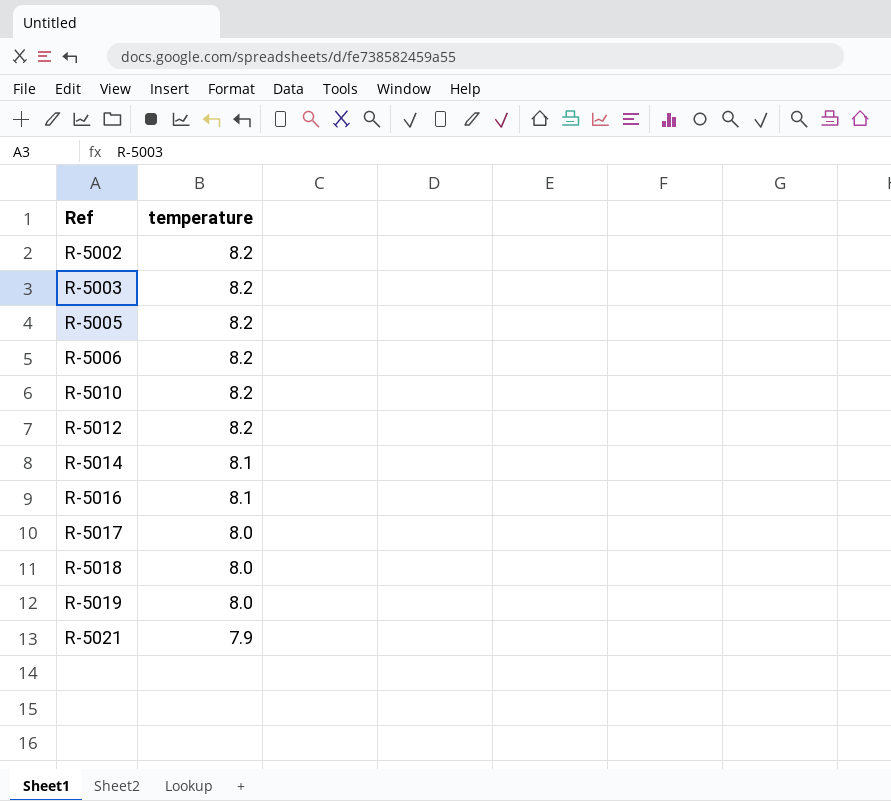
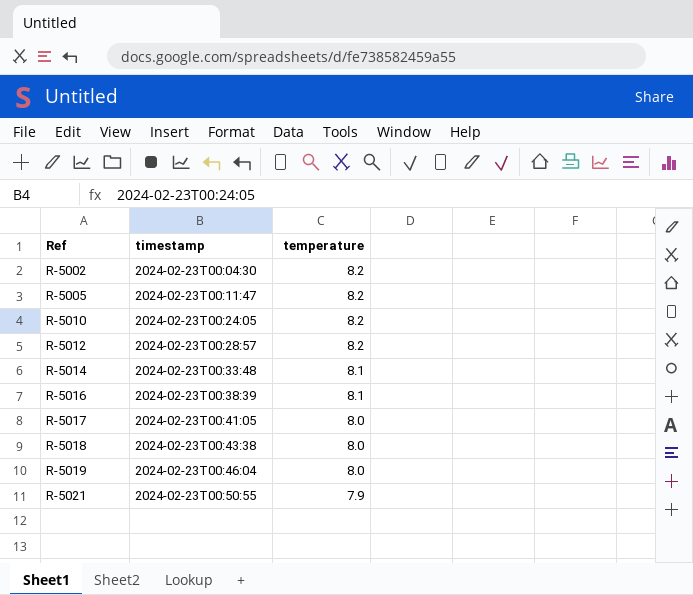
column timestamp | position: none -> 2
row R-5003: 8.2 -> none
row R-5006: 8.2 -> none

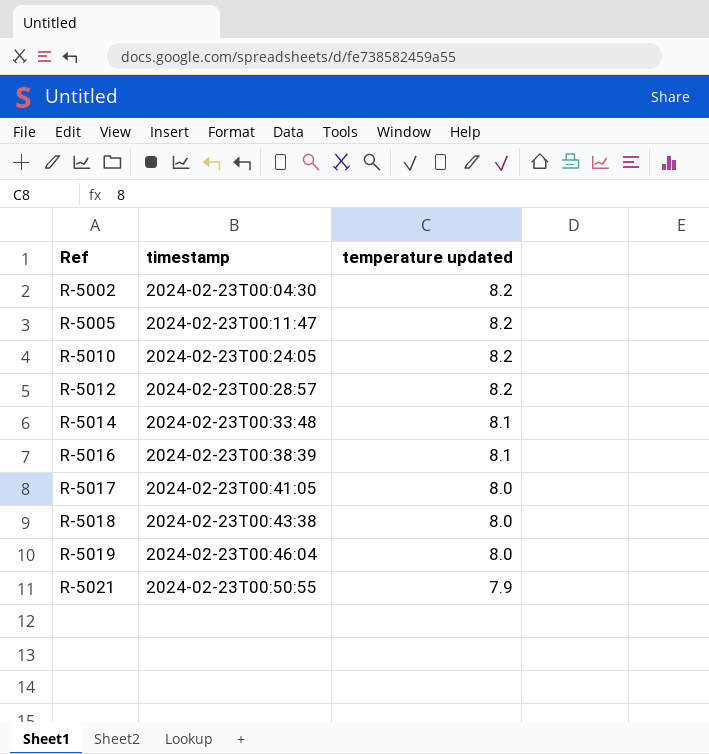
column name: temperature -> temperature updated

